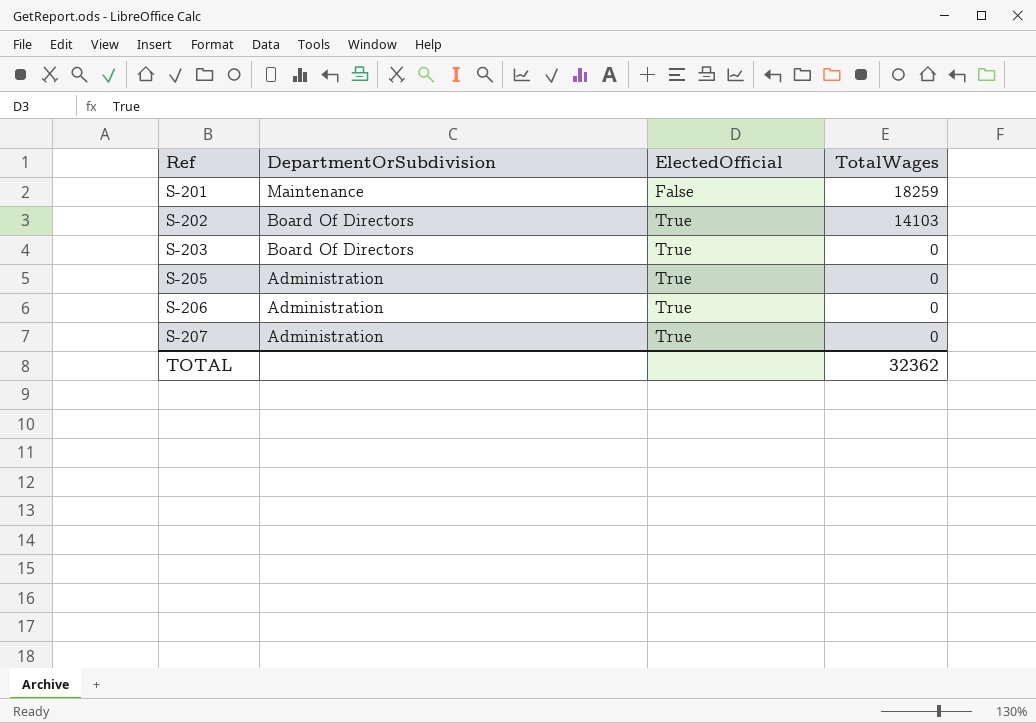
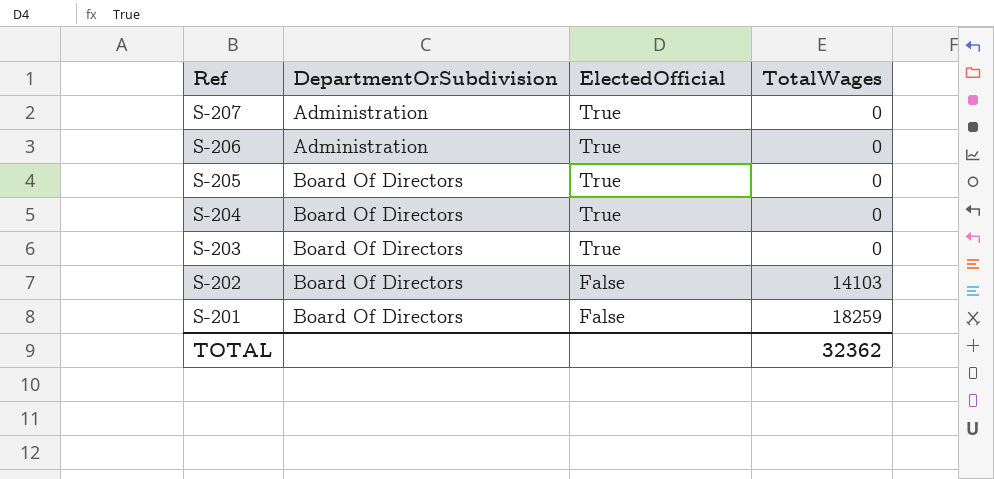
row order: Ref ascending -> Ref descending
S-205 | DepartmentOrSubdivision: Administration -> Board Of Directors
row S-204: none -> Board Of Directors | True | 0
S-202 | ElectedOfficial: True -> False
S-201 | DepartmentOrSubdivision: Maintenance -> Board Of Directors

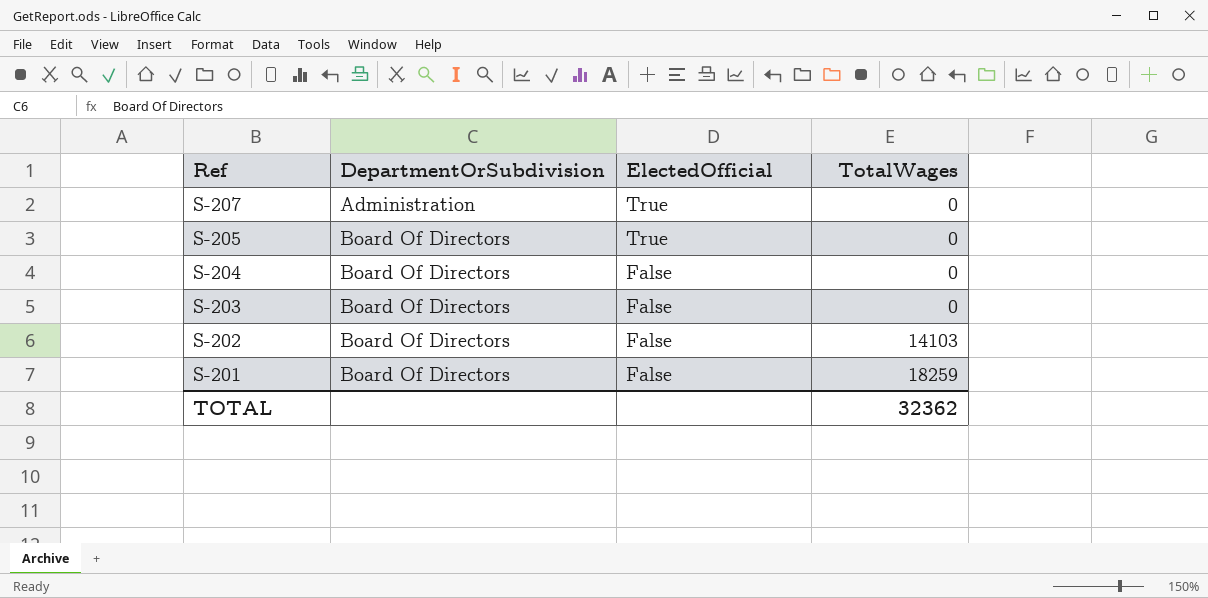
row S-206: Administration | True | 0 -> none
S-204 | ElectedOfficial: True -> False
S-203 | ElectedOfficial: True -> False

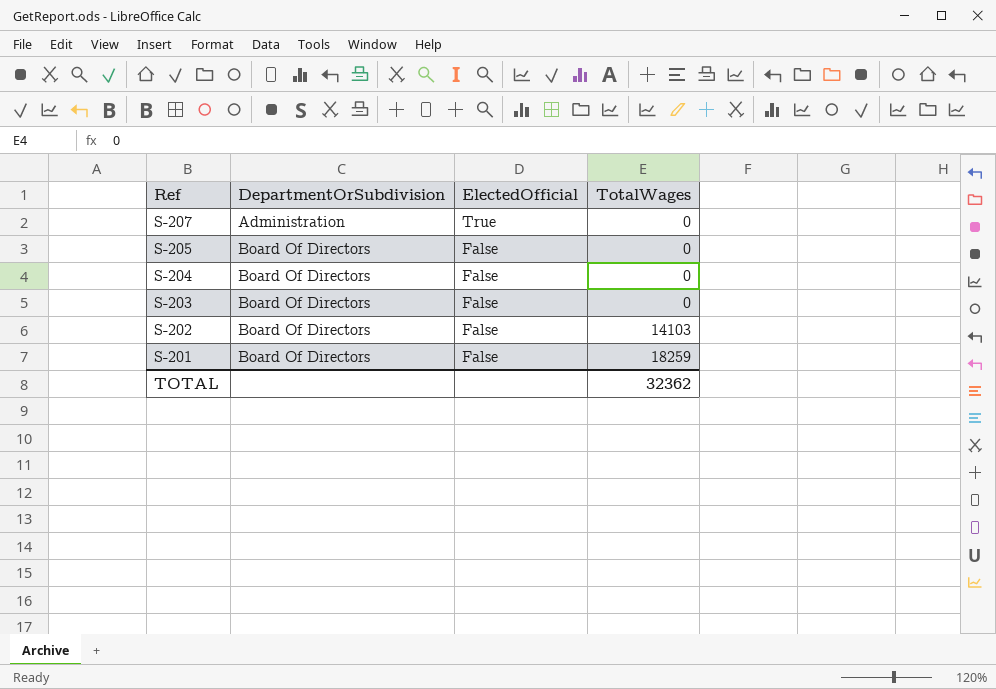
S-205 | ElectedOfficial: True -> False

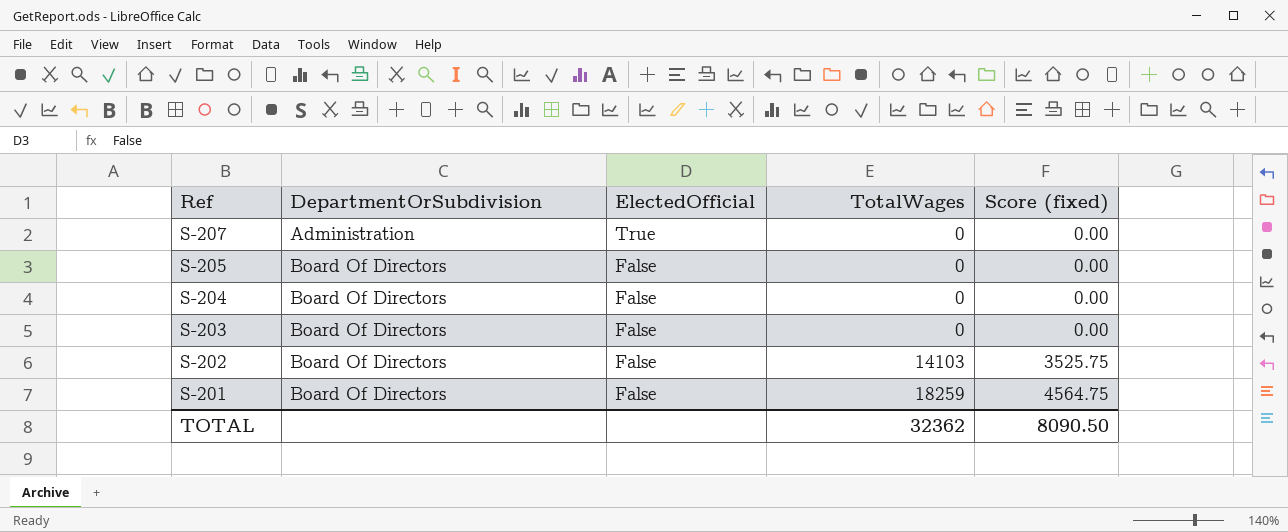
column Score (fixed) | formula: none -> [TotalWages] * 0.25

